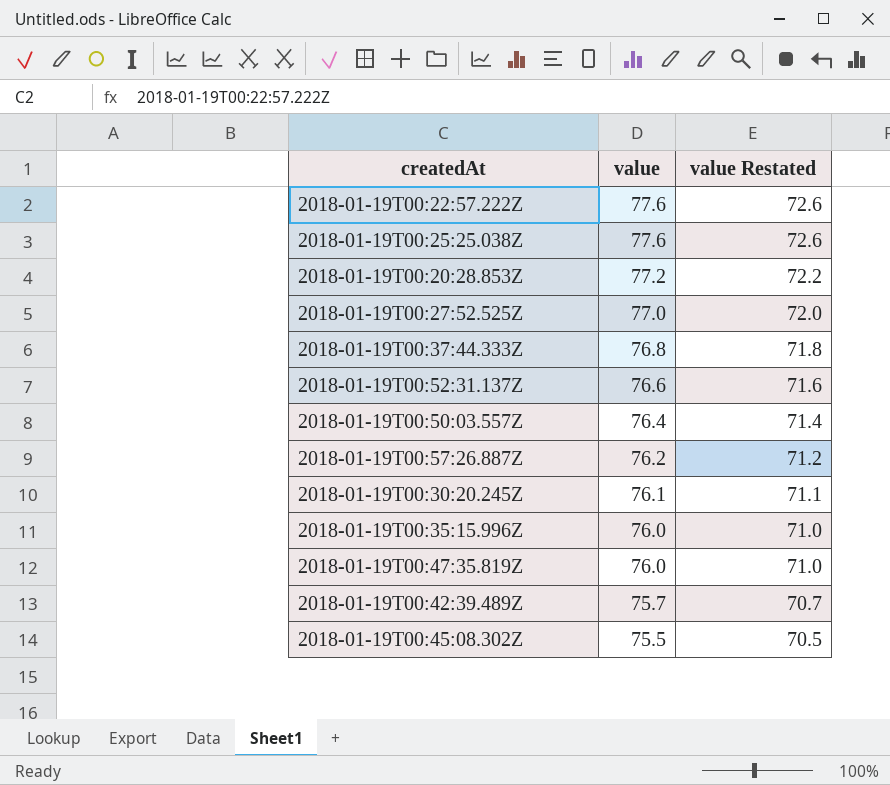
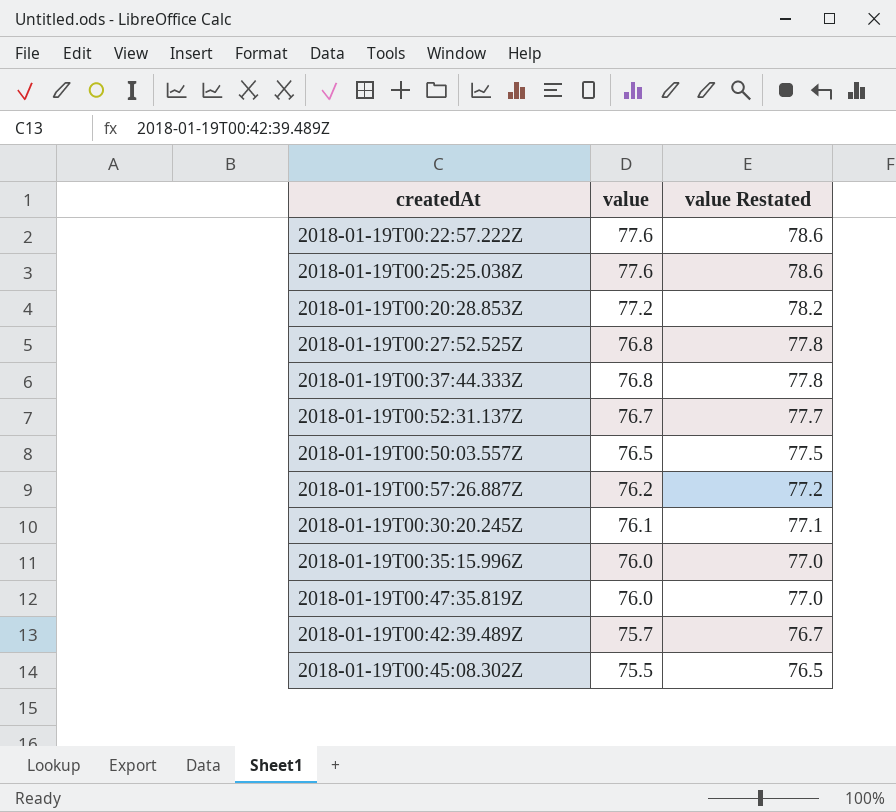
column value Restated | formula: [value] - 5 -> [value] + 1
2018-01-19T00:27:52.525Z | value: 77.0 -> 76.8
2018-01-19T00:52:31.137Z | value: 76.6 -> 76.7
2018-01-19T00:50:03.557Z | value: 76.4 -> 76.5

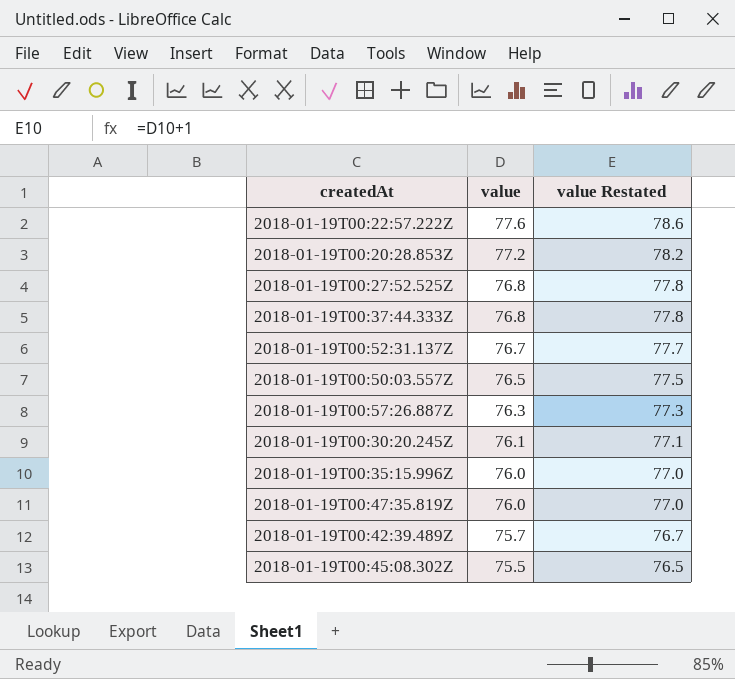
row 2018-01-19T00:25:25.038Z: 77.6 | 78.6 -> none
2018-01-19T00:57:26.887Z | value: 76.2 -> 76.3
2018-01-19T00:57:26.887Z | value Restated: 77.2 -> 77.3

